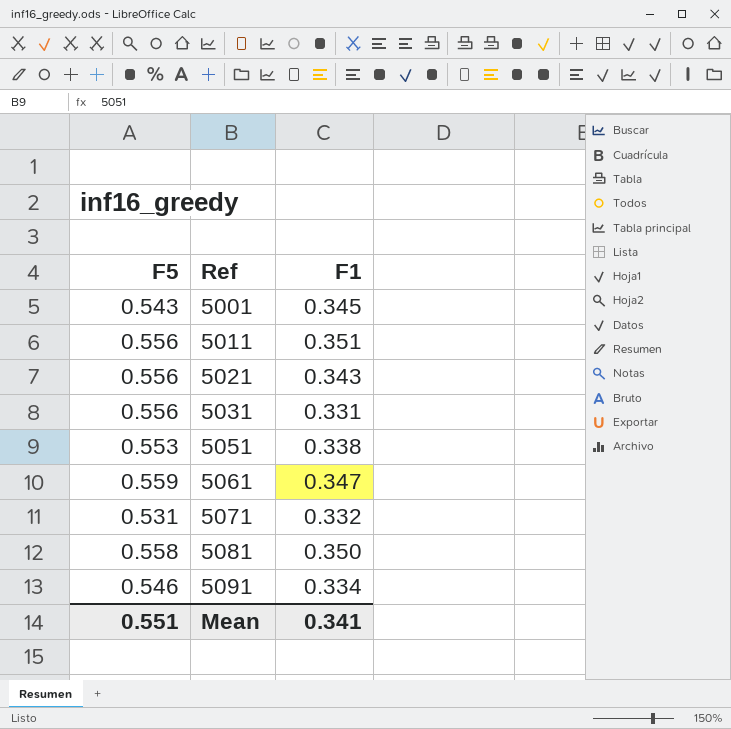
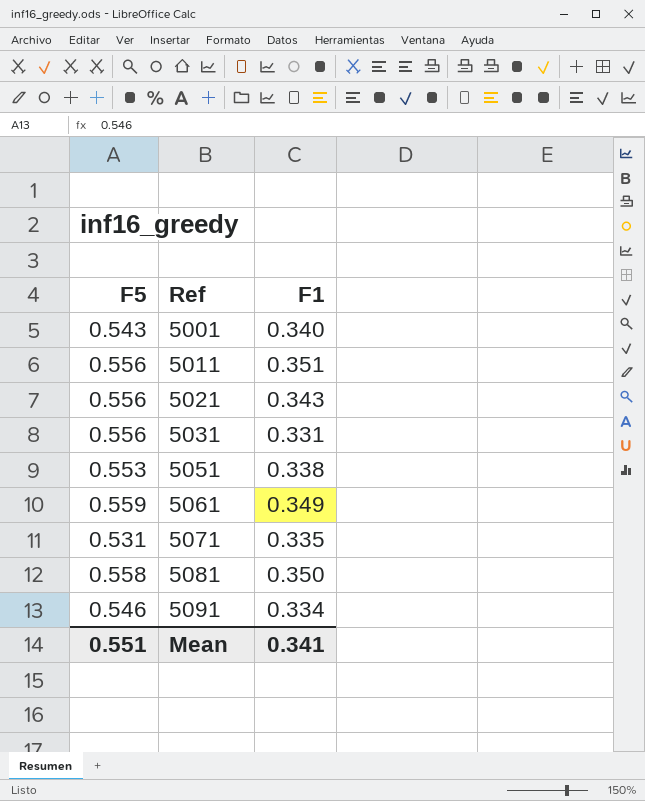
5001 | F1: 0.345 -> 0.340
5061 | F1: 0.347 -> 0.349
5071 | F1: 0.332 -> 0.335

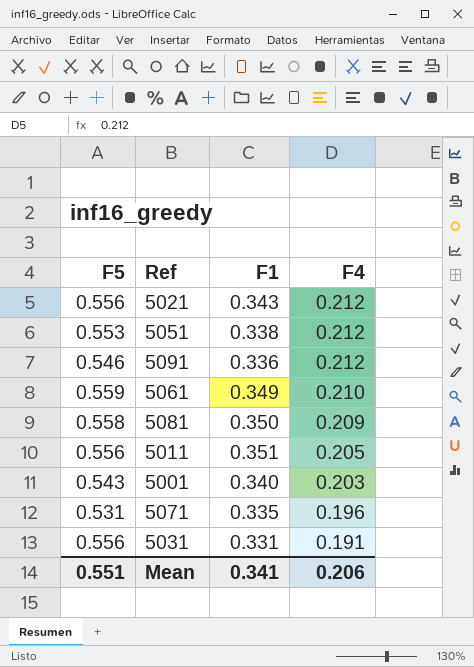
row order: Ref ascending -> F4 descending
column F4 | position: none -> 4
5091 | F1: 0.334 -> 0.336

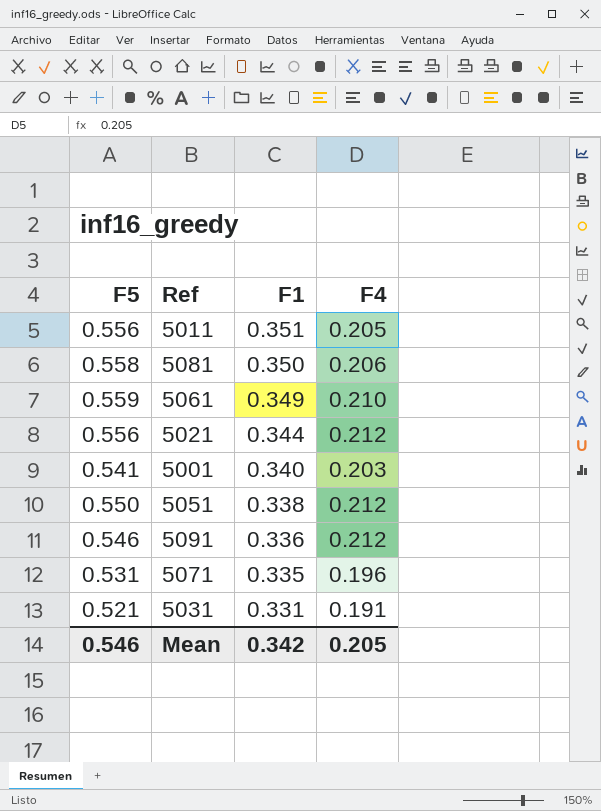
row order: F4 descending -> F1 descending
5081 | F4: 0.209 -> 0.206
5021 | F1: 0.343 -> 0.344
5001 | F5: 0.543 -> 0.541
5051 | F5: 0.553 -> 0.550
5031 | F5: 0.556 -> 0.521
Mean | F5: 0.551 -> 0.546
Mean | F1: 0.341 -> 0.342
Mean | F4: 0.206 -> 0.205

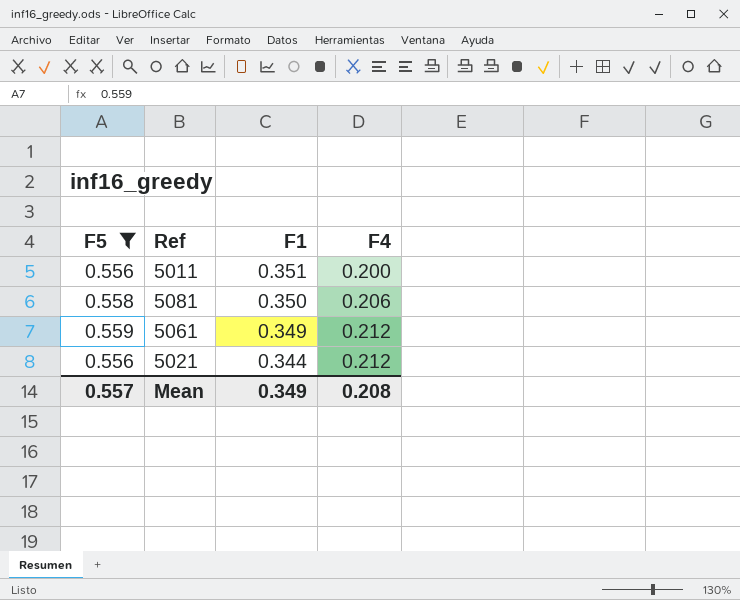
filter: none -> F5 >= 0.556
5011 | F4: 0.205 -> 0.200
5061 | F4: 0.210 -> 0.212
Mean | F5: 0.546 -> 0.557
Mean | F1: 0.342 -> 0.349
Mean | F4: 0.205 -> 0.208

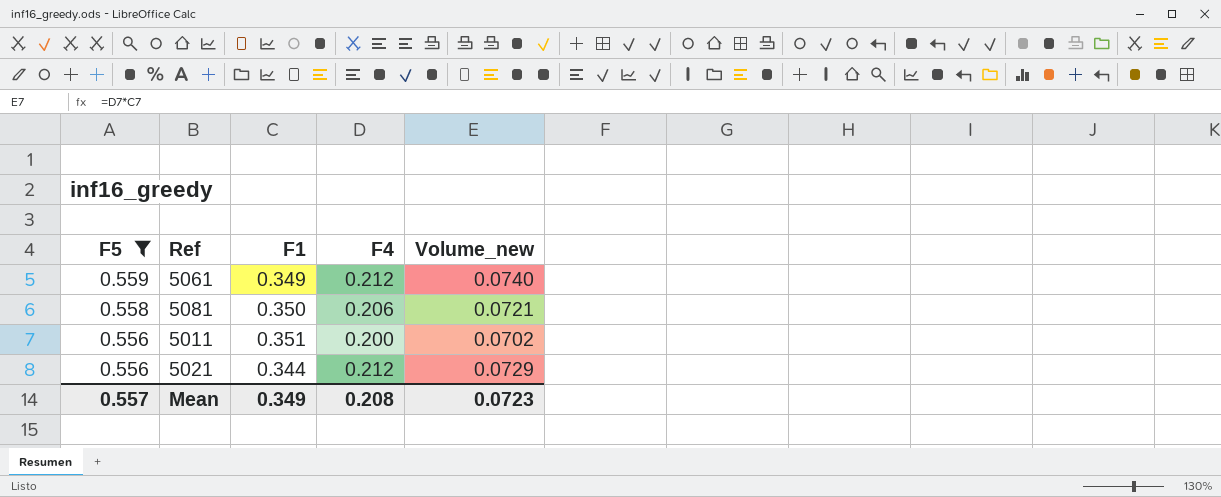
row order: F1 descending -> F5 descending
column Volume_new | formula: none -> [F1] * [F4]

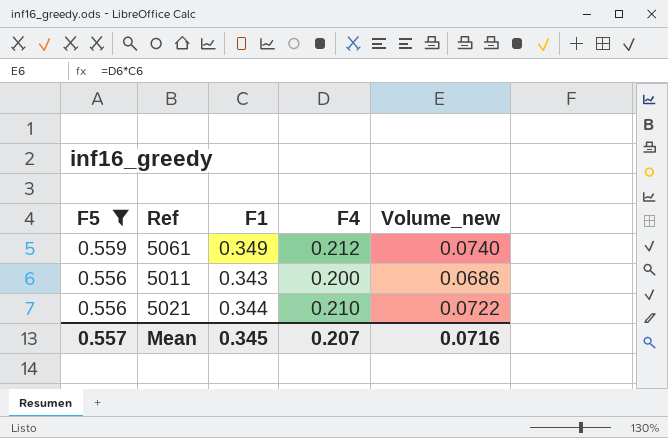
row 5081: 0.558 | 0.350 | 0.206 | 0.0721 -> none
5011 | F1: 0.351 -> 0.343
5011 | Volume_new: 0.0702 -> 0.0686
5021 | F4: 0.212 -> 0.210
5021 | Volume_new: 0.0729 -> 0.0722
Mean | F1: 0.349 -> 0.345
Mean | F4: 0.208 -> 0.207
Mean | Volume_new: 0.0723 -> 0.0716

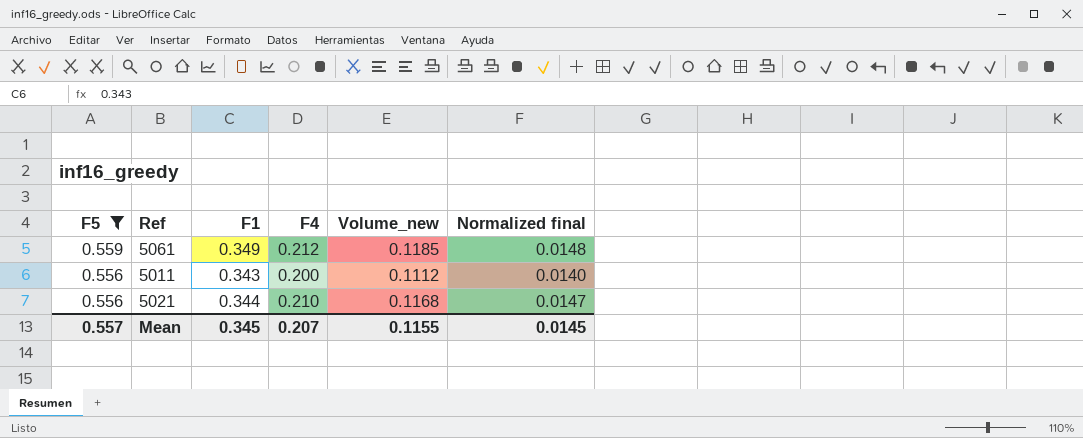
column Volume_new | formula: [F1] * [F4] -> [F5] * [F4]
column Normalized final | formula: none -> [F4] * 0.07
Mean | Volume_new: 0.0716 -> 0.1155

